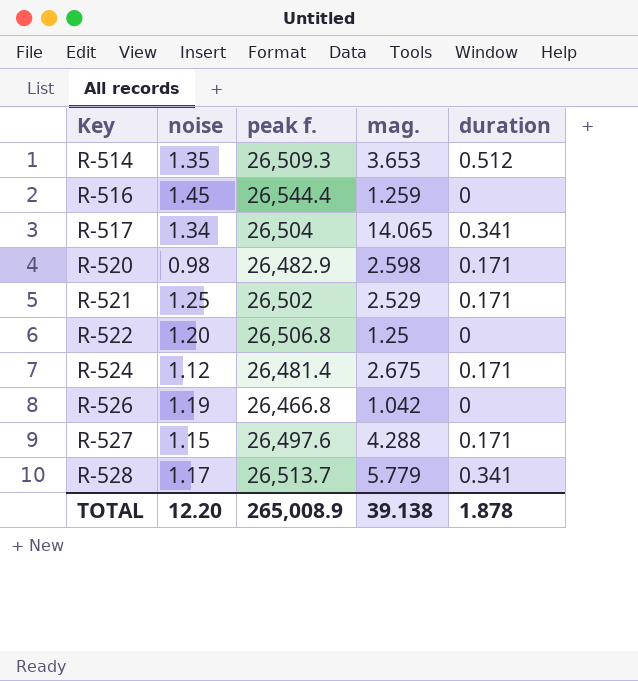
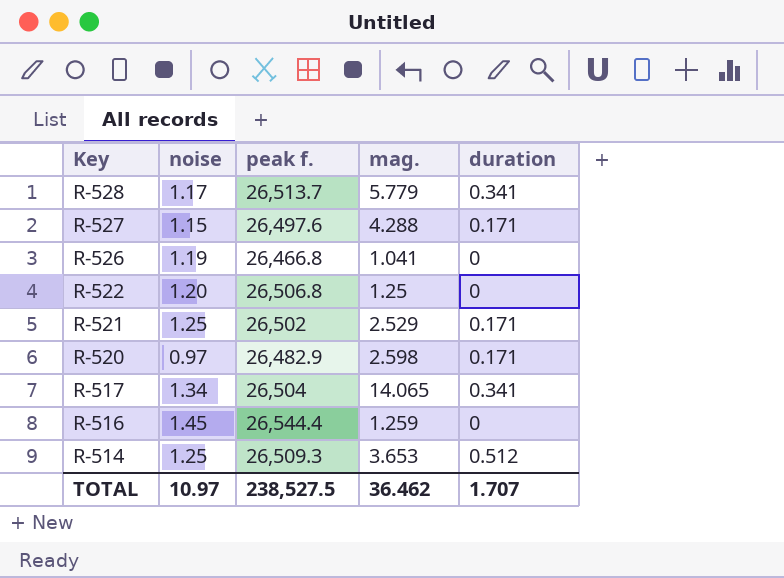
row order: Key ascending -> Key descending
row R-524: 1.12 | 26,481.4 | 2.675 | 0.171 -> none
R-526 | mag.: 1.042 -> 1.041
R-520 | noise: 0.98 -> 0.97
R-514 | noise: 1.35 -> 1.25
TOTAL | noise: 12.20 -> 10.97
TOTAL | peak f.: 265,008.9 -> 238,527.5
TOTAL | mag.: 39.138 -> 36.462
TOTAL | duration: 1.878 -> 1.707

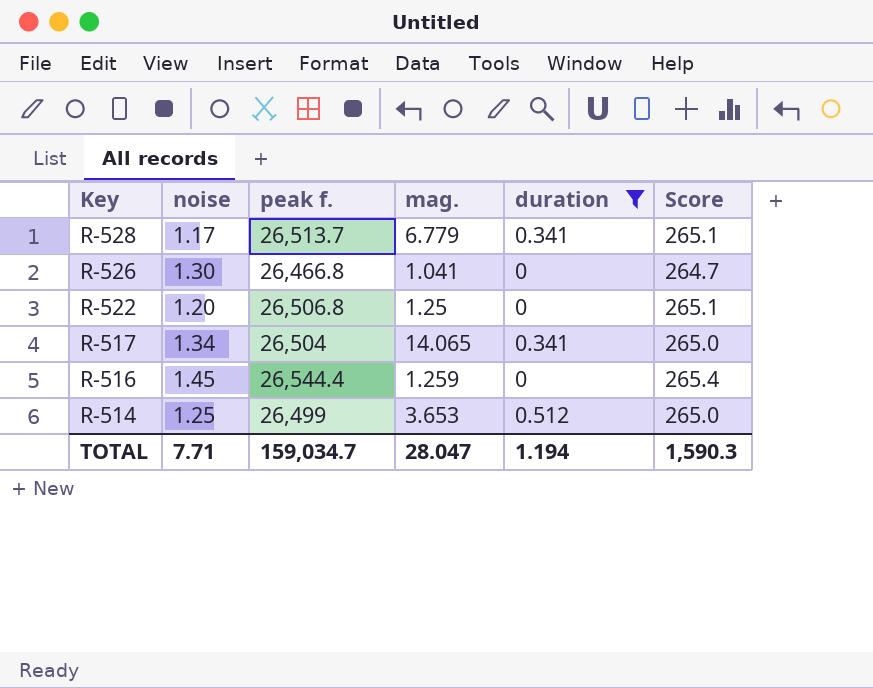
filter: none -> duration != 0.171
column Score | formula: none -> [peak f.] * 0.01
R-528 | mag.: 5.779 -> 6.779
R-526 | noise: 1.19 -> 1.30
R-514 | peak f.: 26,509.3 -> 26,499
TOTAL | noise: 10.97 -> 7.71
TOTAL | peak f.: 238,527.5 -> 159,034.7
TOTAL | mag.: 36.462 -> 28.047
TOTAL | duration: 1.707 -> 1.194

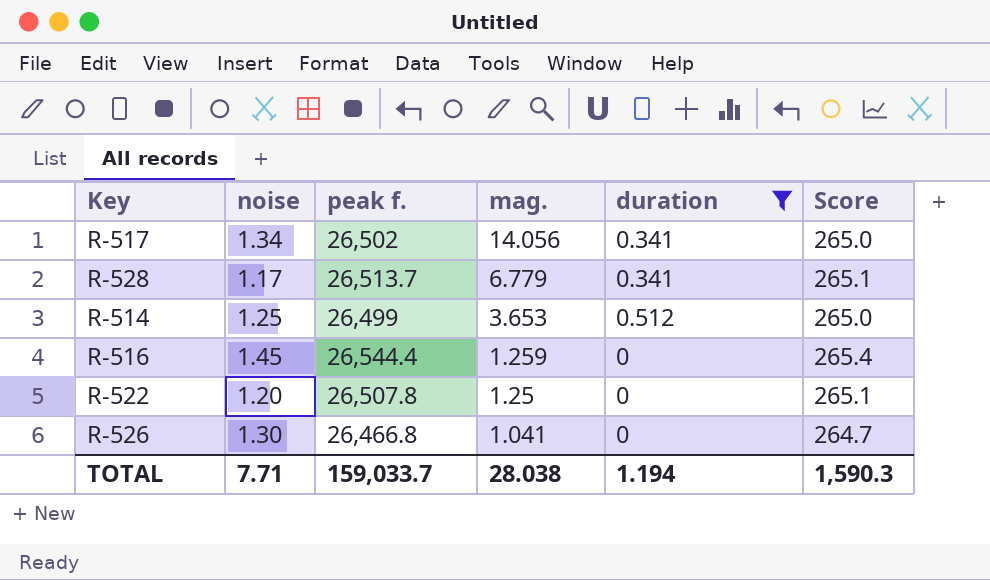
row order: Key descending -> mag. descending
R-517 | peak f.: 26,504 -> 26,502
R-517 | mag.: 14.065 -> 14.056
R-522 | peak f.: 26,506.8 -> 26,507.8
TOTAL | peak f.: 159,034.7 -> 159,033.7
TOTAL | mag.: 28.047 -> 28.038

